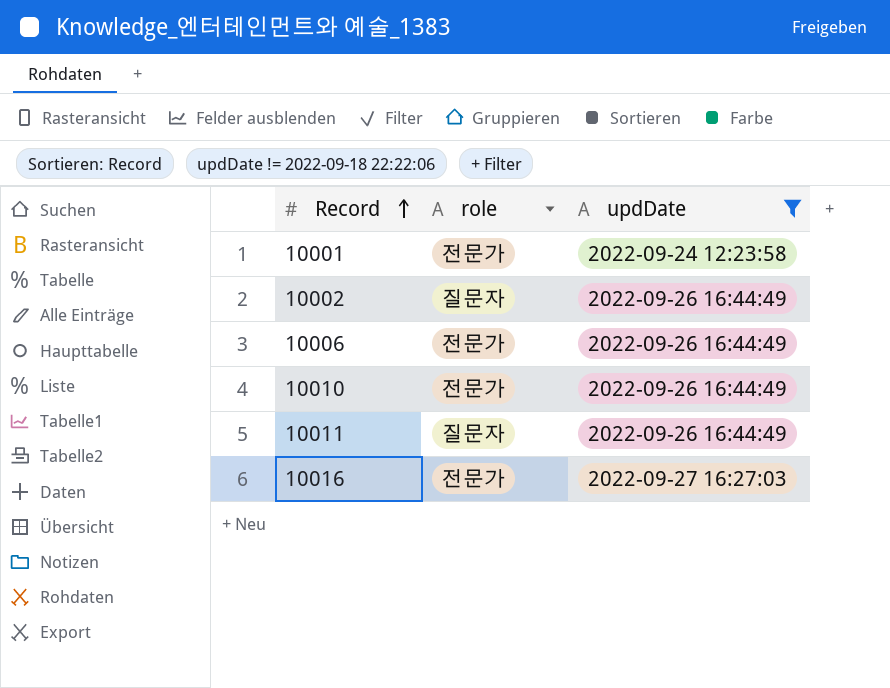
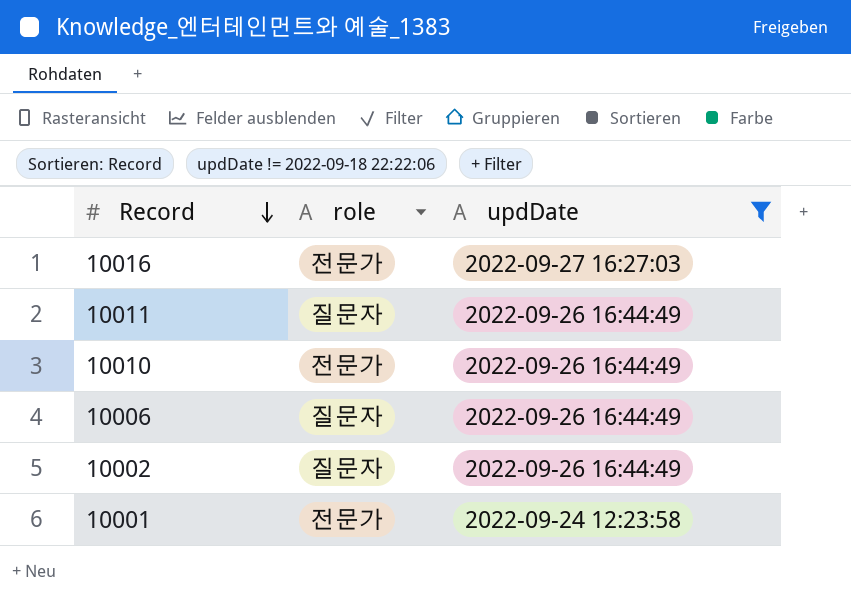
row order: Record ascending -> Record descending
10006 | role: 전문가 -> 질문자

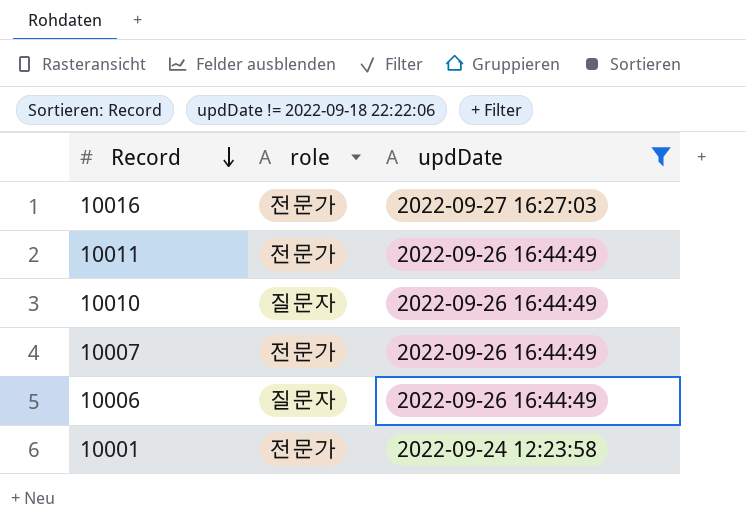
row 10002: 질문자 | 2022-09-26 16:44:49 -> none
10011 | role: 질문자 -> 전문가
10010 | role: 전문가 -> 질문자
row 10007: none -> 전문가 | 2022-09-26 16:44:49

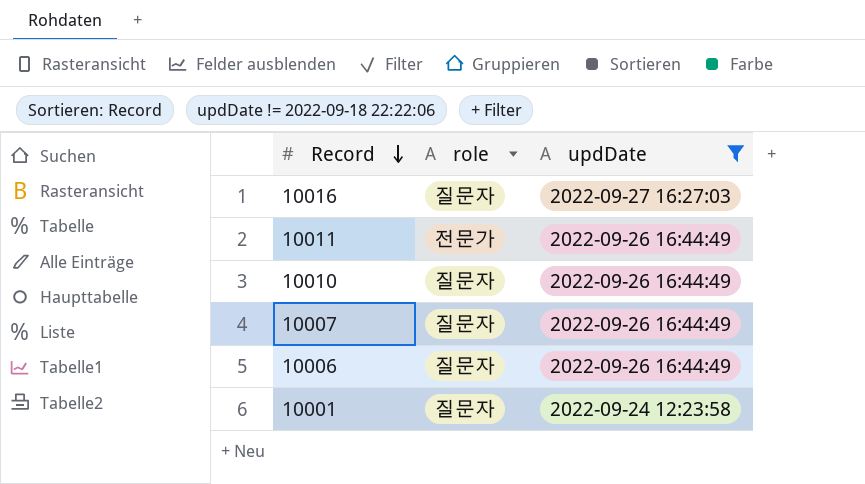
10016 | role: 전문가 -> 질문자
10007 | role: 전문가 -> 질문자
10001 | role: 전문가 -> 질문자

